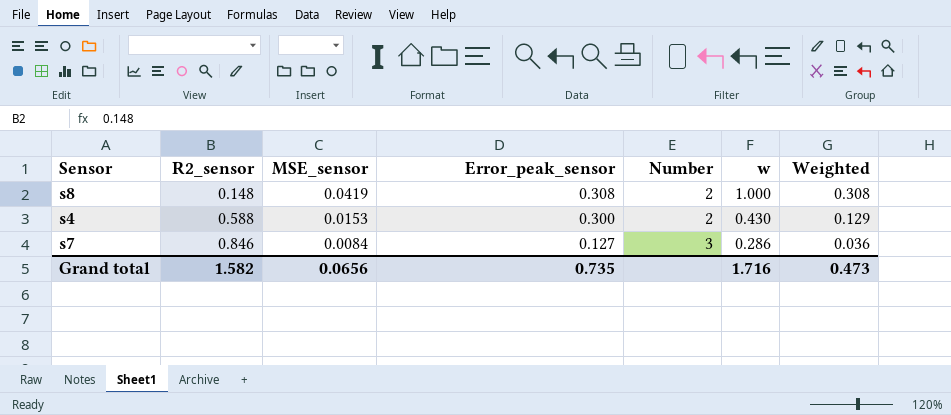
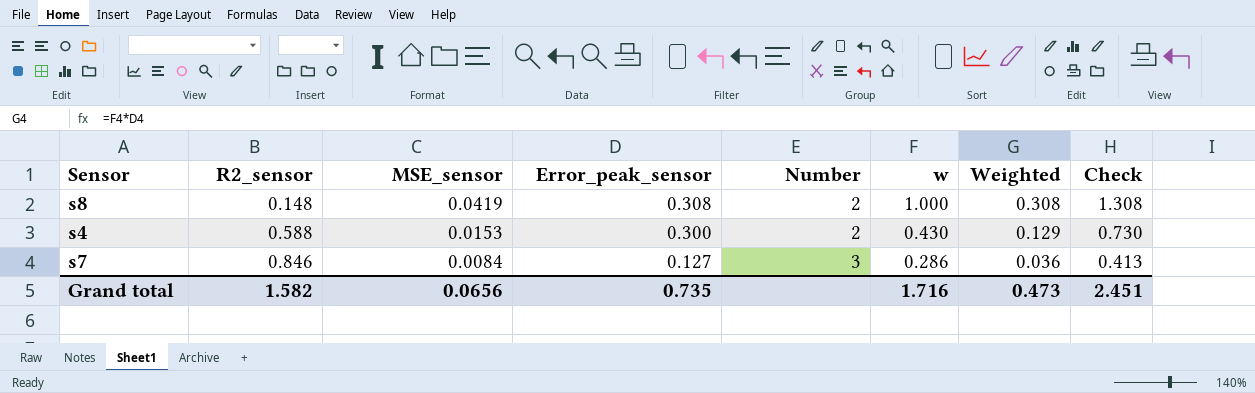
column Check | formula: none -> [Error_peak_sensor] + [w]

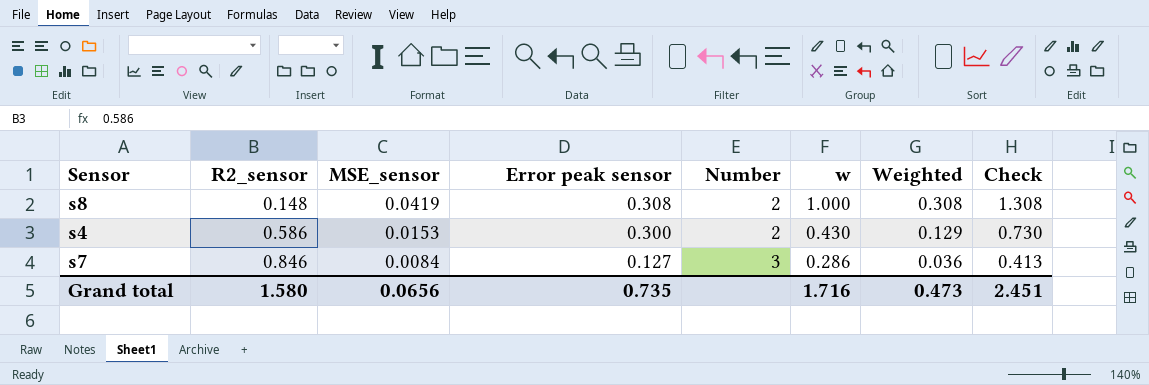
column name: Error_peak_sensor -> Error peak sensor
s4 | R2_sensor: 0.588 -> 0.586
Grand total | R2_sensor: 1.582 -> 1.580

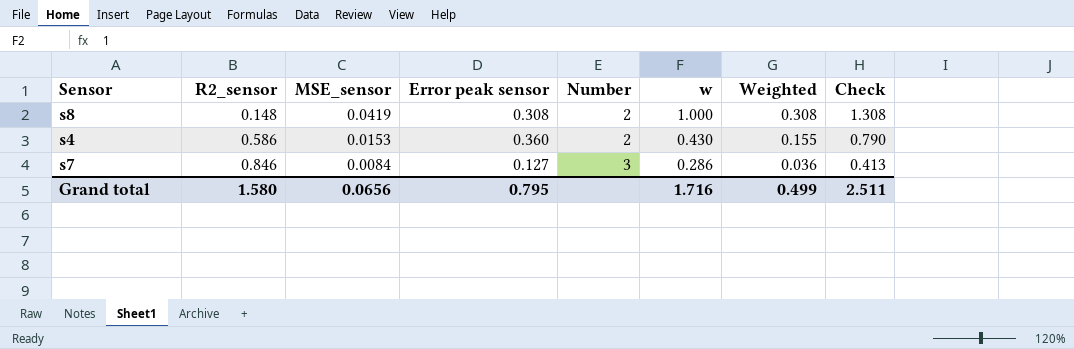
s4 | Error peak sensor: 0.300 -> 0.360
s4 | Weighted: 0.129 -> 0.155
s4 | Check: 0.730 -> 0.790
Grand total | Error peak sensor: 0.735 -> 0.795
Grand total | Weighted: 0.473 -> 0.499
Grand total | Check: 2.451 -> 2.511

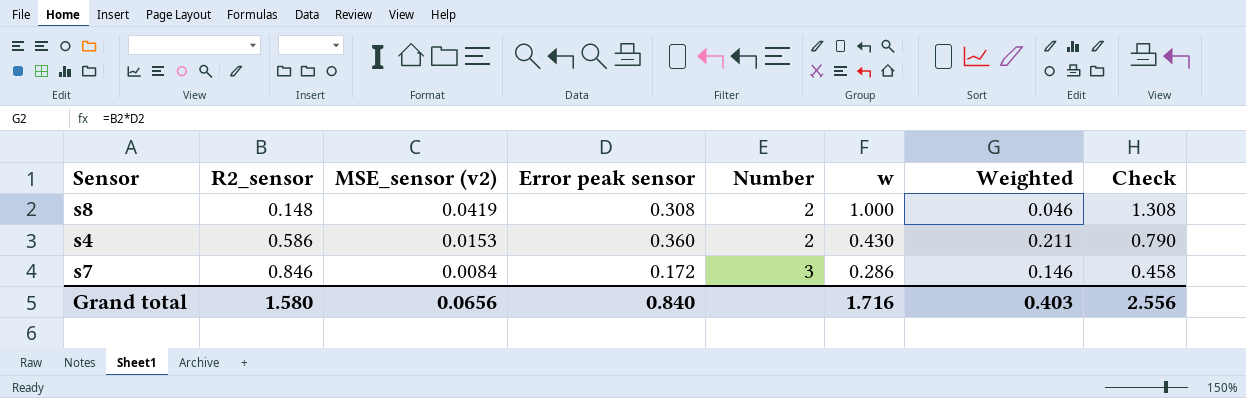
column name: MSE_sensor -> MSE_sensor (v2)
column Weighted | formula: [Error peak sensor] * [w] -> [R2_sensor] * [Error peak sensor]
s7 | Error peak sensor: 0.127 -> 0.172
s7 | Check: 0.413 -> 0.458
Grand total | Error peak sensor: 0.795 -> 0.840
Grand total | Weighted: 0.499 -> 0.403
Grand total | Check: 2.511 -> 2.556

